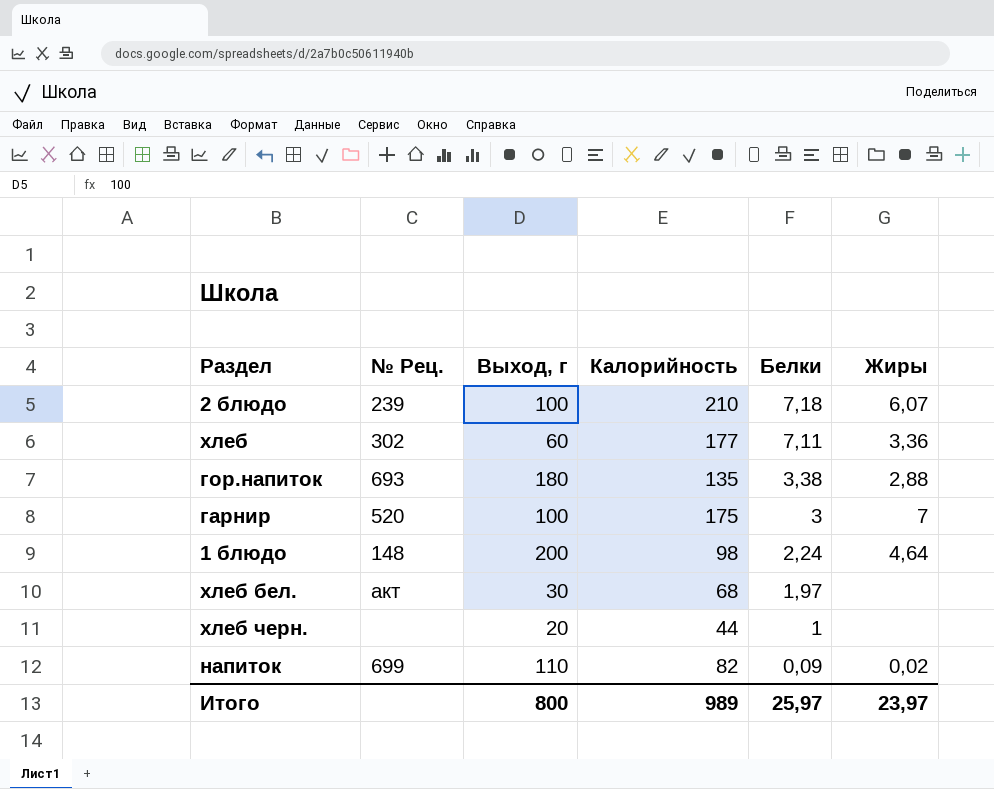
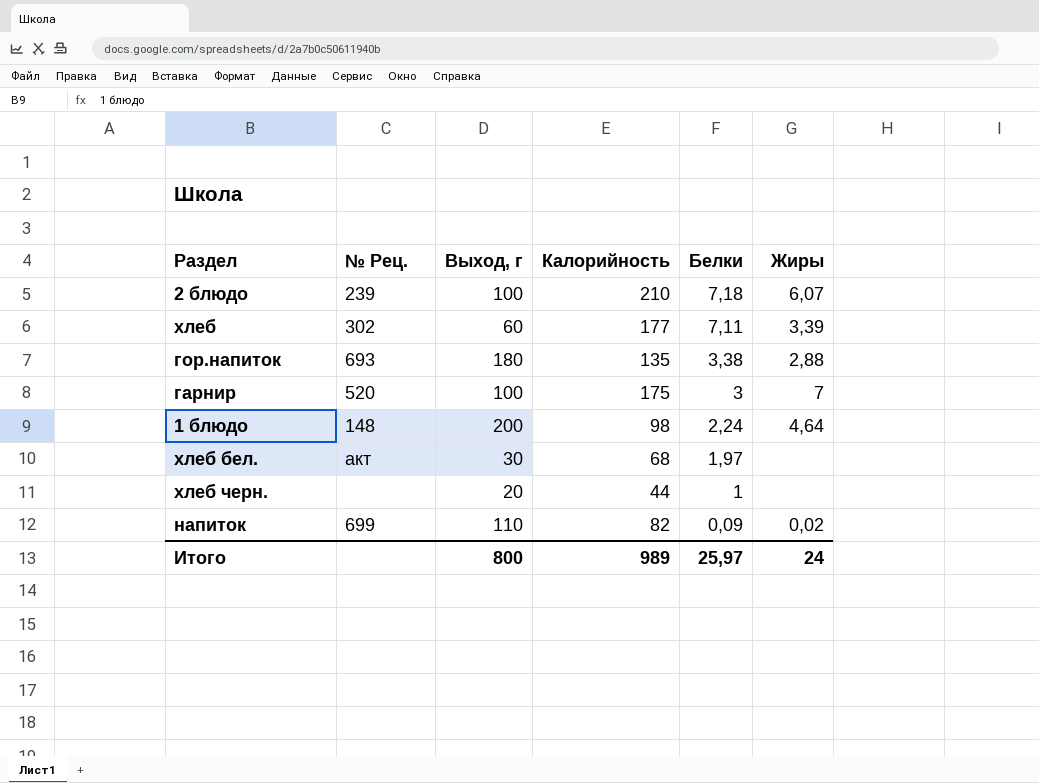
хлеб | Жиры: 3,36 -> 3,39
Итого | Жиры: 23,97 -> 24

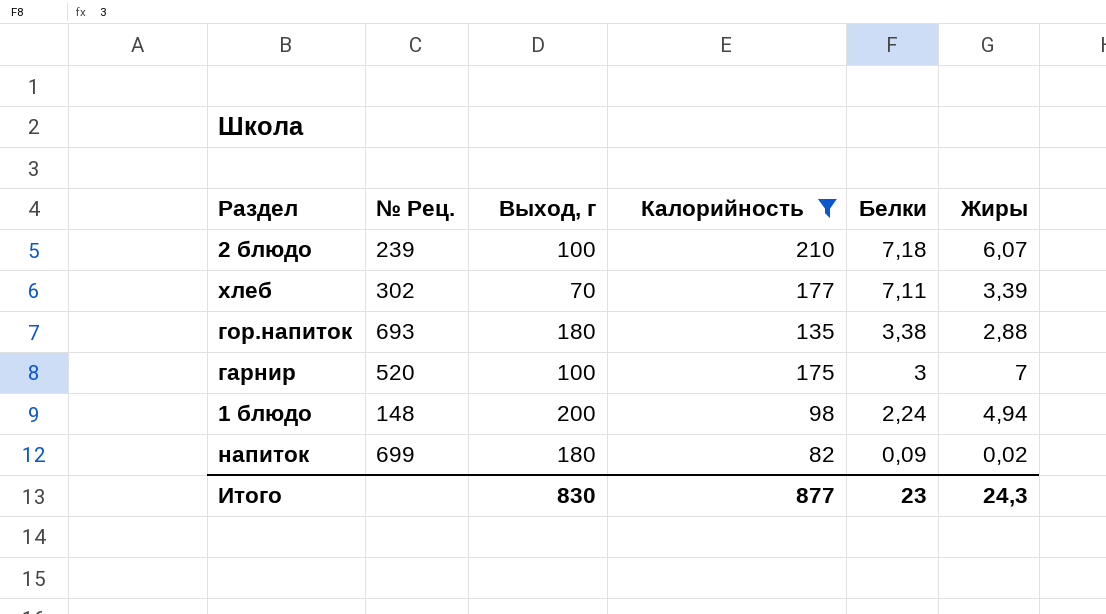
filter: none -> Калорийность >= 82
хлеб | Выход, г: 60 -> 70
1 блюдо | Жиры: 4,64 -> 4,94
напиток | Выход, г: 110 -> 180
Итого | Выход, г: 800 -> 830
Итого | Калорийность: 989 -> 877
Итого | Белки: 25,97 -> 23
Итого | Жиры: 24 -> 24,3

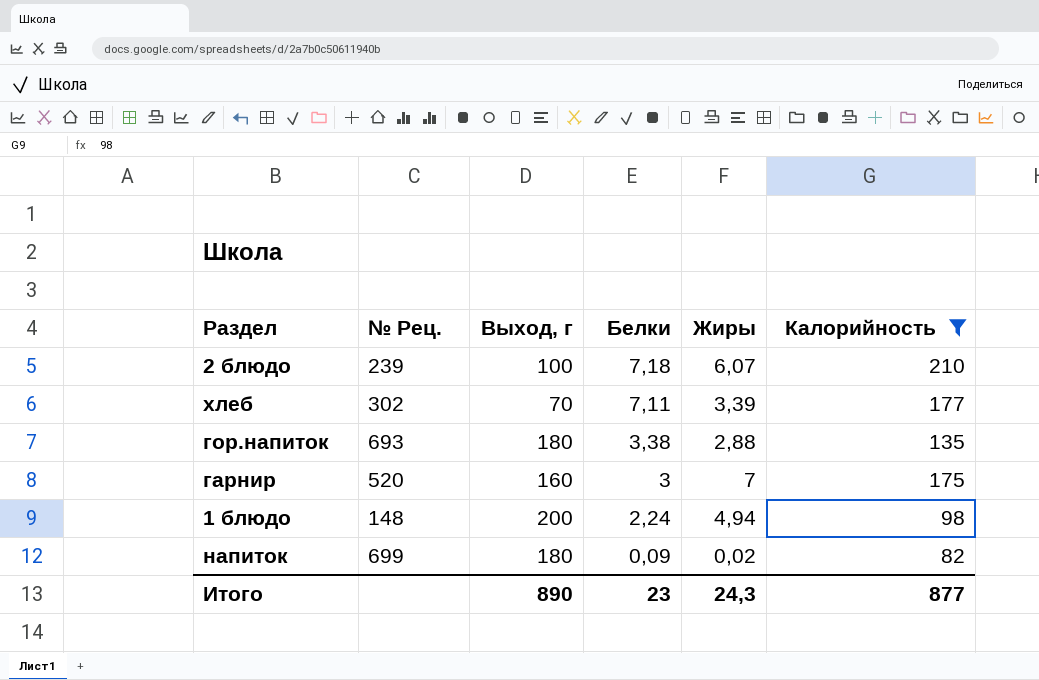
column Калорийность | position: 4 -> 6
гарнир | Выход, г: 100 -> 160
Итого | Выход, г: 830 -> 890

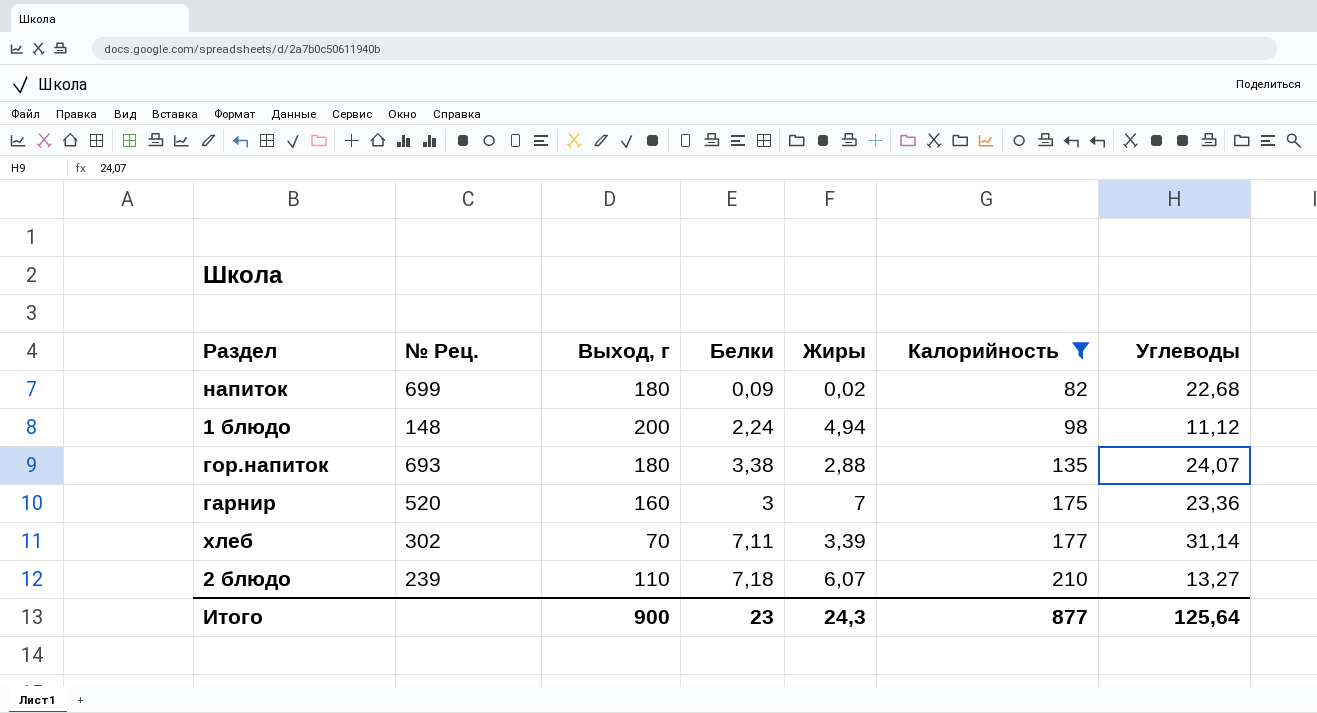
row order: Белки descending -> Калорийность ascending
column Углеводы | position: none -> 7
2 блюдо | Выход, г: 100 -> 110
Итого | Выход, г: 890 -> 900

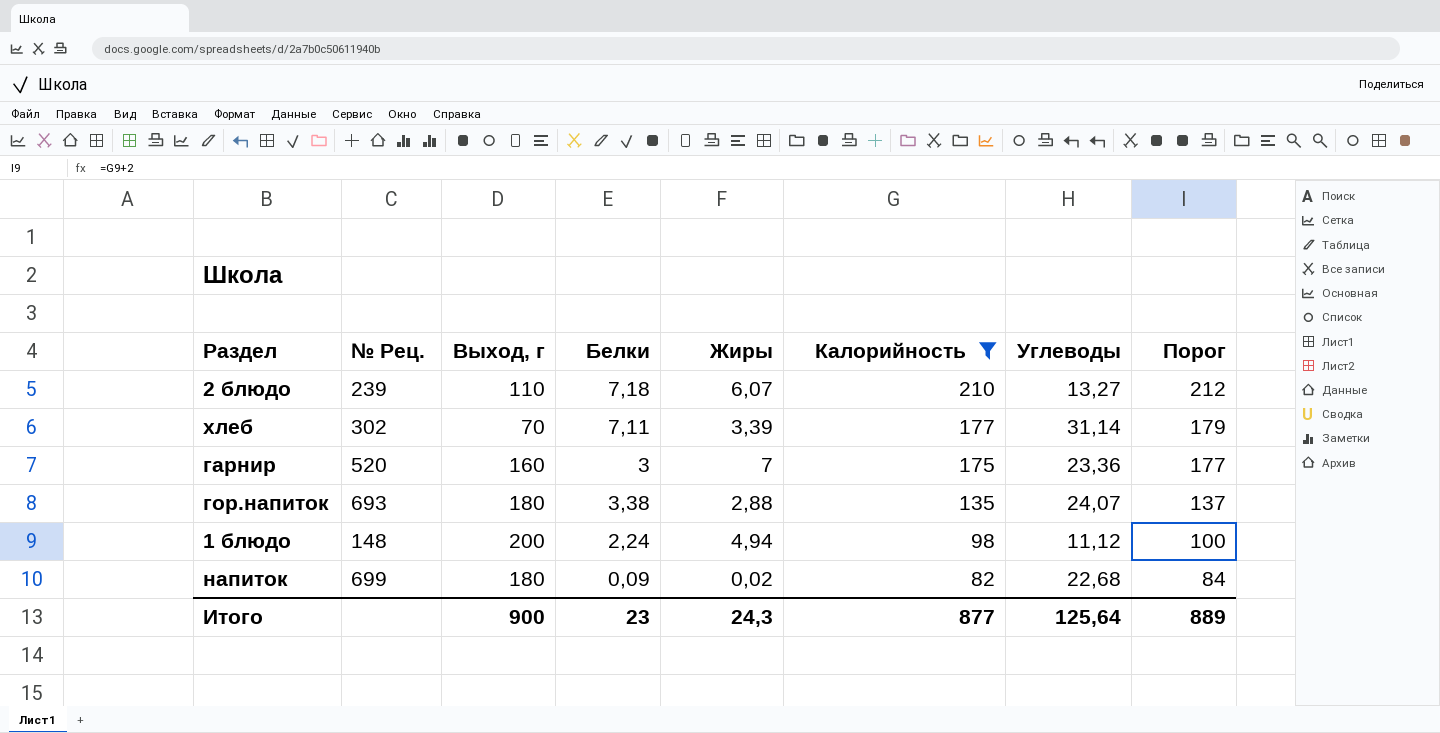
row order: Калорийность ascending -> Калорийность descending
column Порог | formula: none -> [Калорийность] + 2

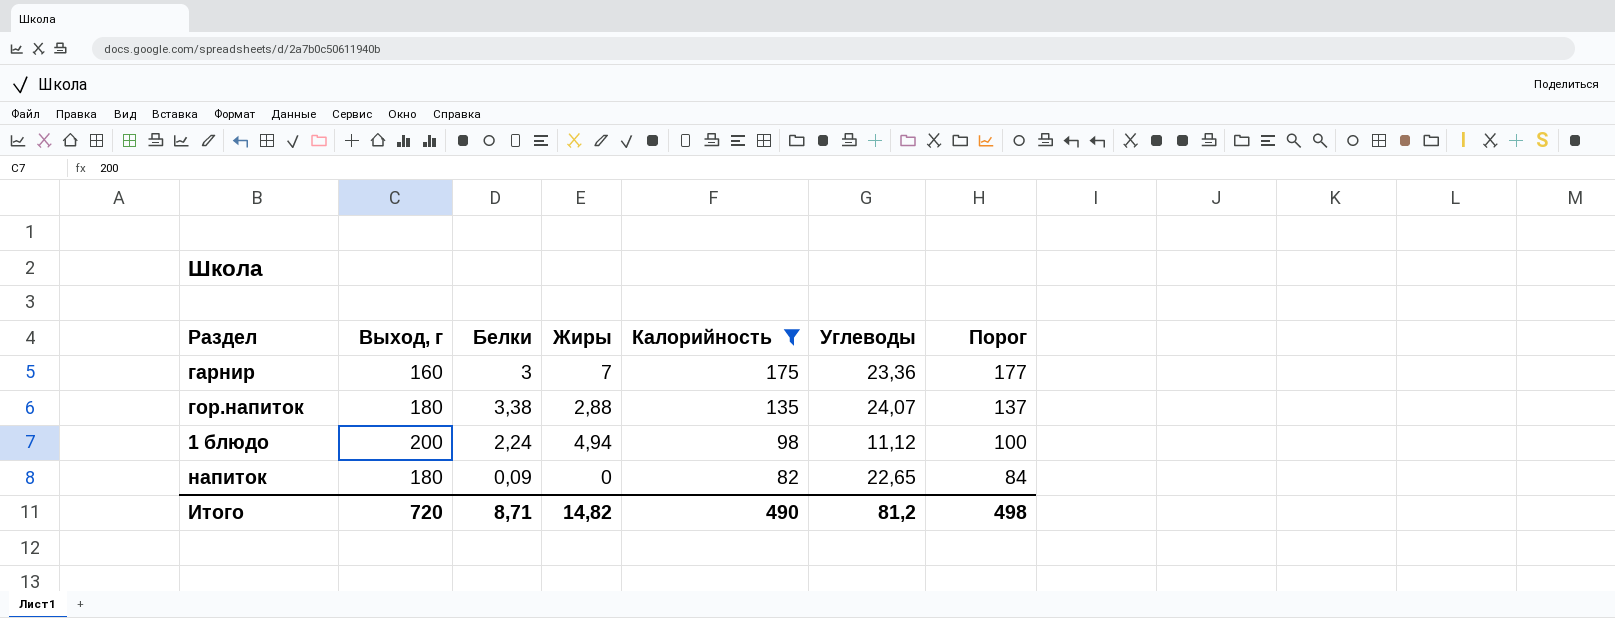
column № Рец. | position: 2 -> none
row 2 блюдо: 239 | 110 | 7,18 | 6,07 | 210 | 13,27 | 212 -> none
row хлеб: 302 | 70 | 7,11 | 3,39 | 177 | 31,14 | 179 -> none
напиток | Жиры: 0,02 -> 0
напиток | Углеводы: 22,68 -> 22,65
Итого | Выход, г: 900 -> 720
Итого | Белки: 23 -> 8,71
Итого | Жиры: 24,3 -> 14,82
Итого | Калорийность: 877 -> 490
Итого | Углеводы: 125,64 -> 81,2
Итого | Порог: 889 -> 498

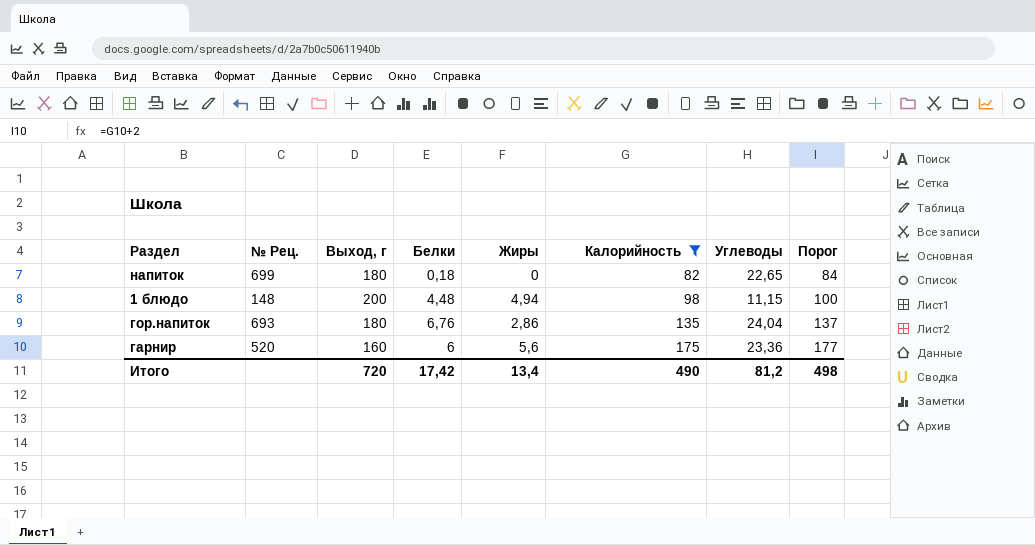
row order: Калорийность descending -> Калорийность ascending
column № Рец. | position: none -> 2
напиток | Белки: 0,09 -> 0,18
1 блюдо | Белки: 2,24 -> 4,48
1 блюдо | Углеводы: 11,12 -> 11,15
гор.напиток | Белки: 3,38 -> 6,76
гор.напиток | Жиры: 2,88 -> 2,86
гор.напиток | Углеводы: 24,07 -> 24,04
гарнир | Белки: 3 -> 6
гарнир | Жиры: 7 -> 5,6
Итого | Белки: 8,71 -> 17,42
Итого | Жиры: 14,82 -> 13,4

